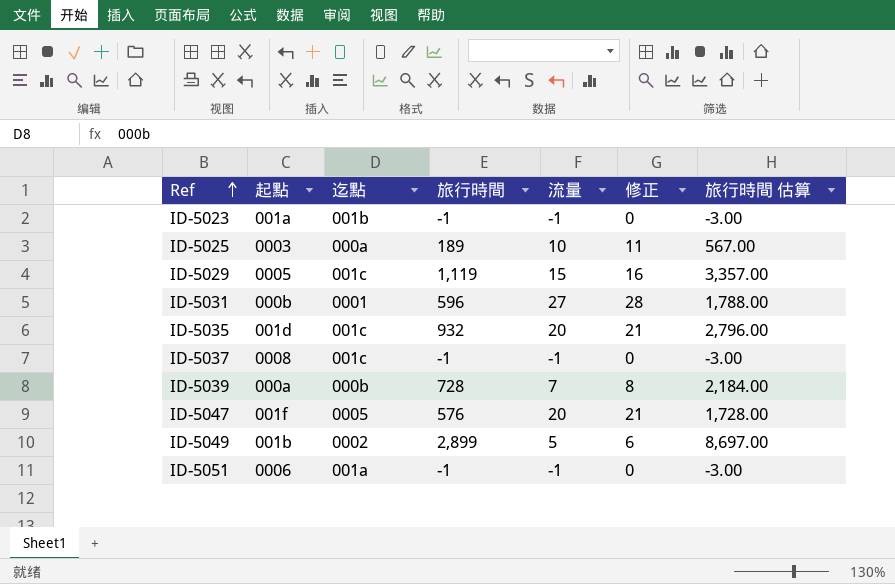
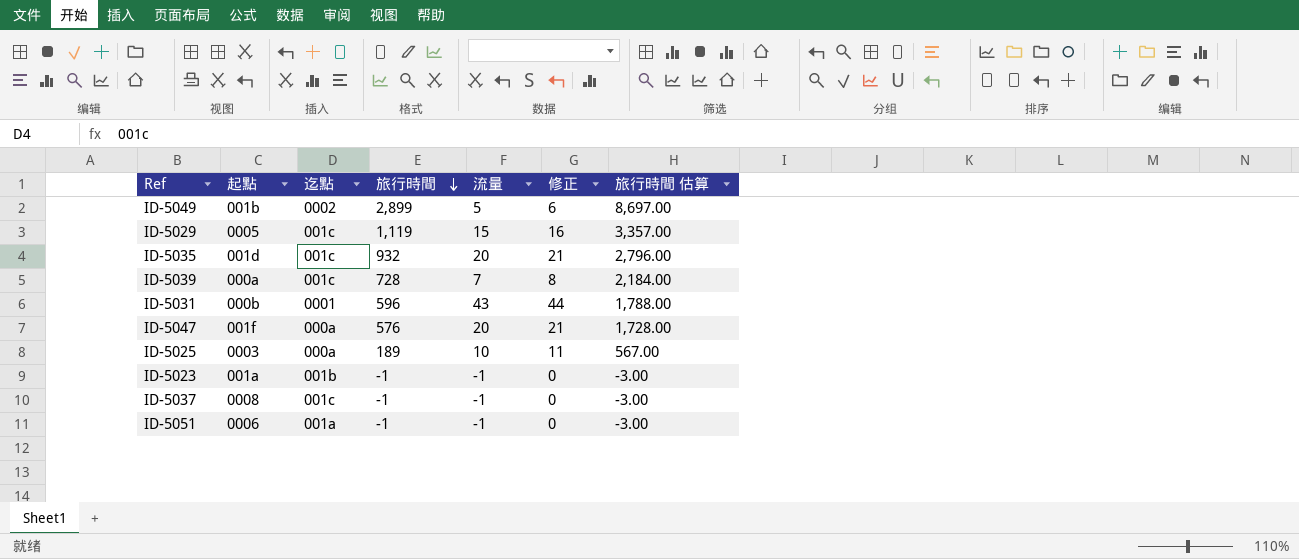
row order: Ref ascending -> 旅行時間 descending
ID-5039 | 迄點: 000b -> 001c
ID-5031 | 流量: 27 -> 43
ID-5031 | 修正: 28 -> 44
ID-5047 | 迄點: 0005 -> 000a

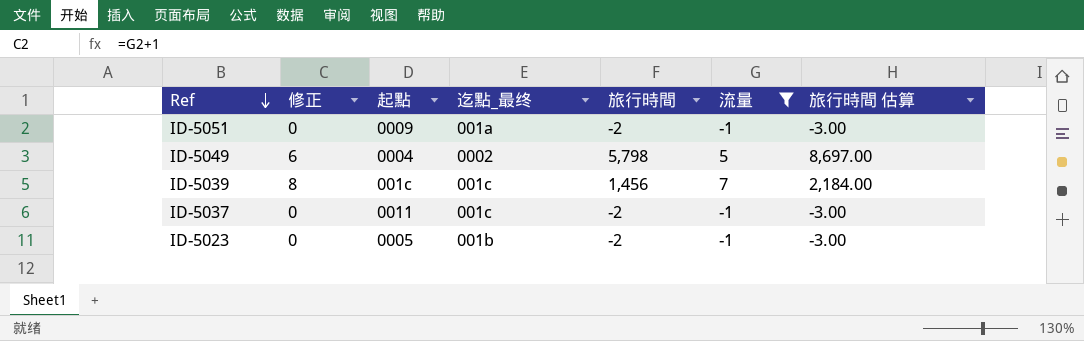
filter: none -> 流量 <= 7
row order: 旅行時間 descending -> Ref descending
column 修正 | position: 6 -> 2
column name: 迄點 -> 迄點_最终
column 旅行時間 估算 | formula: [旅行時間] * 3 -> [旅行時間] * 1.5
ID-5051 | 起點: 0006 -> 0009
ID-5051 | 旅行時間: -1 -> -2
ID-5049 | 起點: 001b -> 0004
ID-5049 | 旅行時間: 2,899 -> 5,798
ID-5039 | 起點: 000a -> 001c
ID-5039 | 旅行時間: 728 -> 1,456
ID-5037 | 起點: 0008 -> 0011
ID-5037 | 旅行時間: -1 -> -2
ID-5023 | 起點: 001a -> 0005
ID-5023 | 旅行時間: -1 -> -2

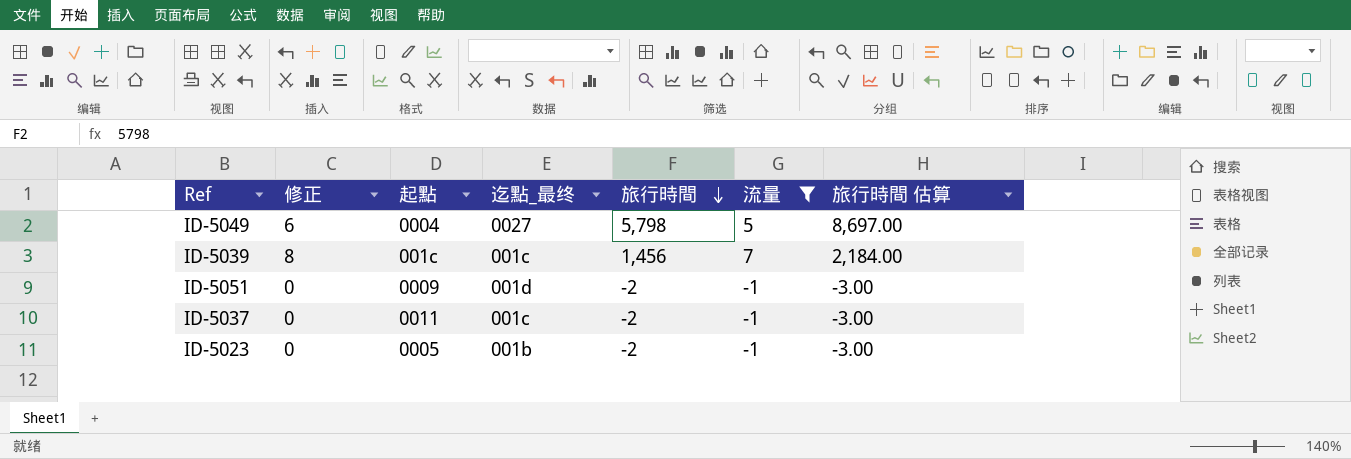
row order: Ref descending -> 旅行時間 descending
ID-5049 | 迄點_最终: 0002 -> 0027
ID-5051 | 迄點_最终: 001a -> 001d

